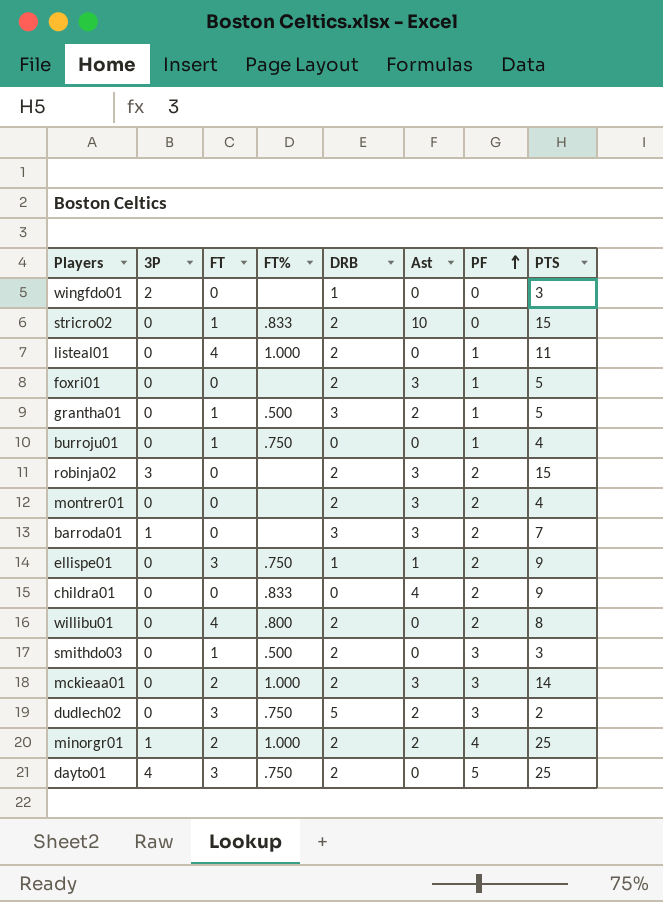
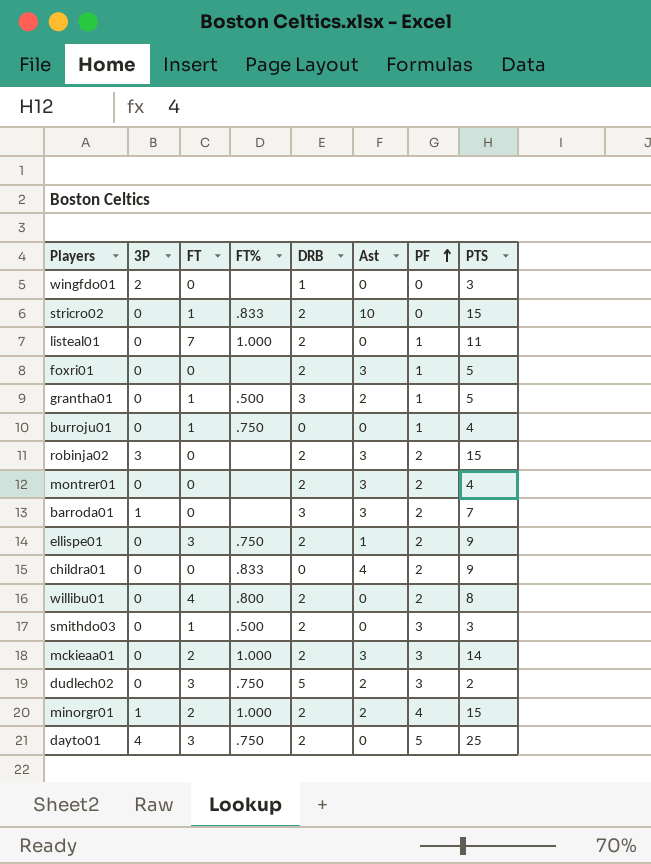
listeal01 | FT: 4 -> 7
ellispe01 | DRB: 1 -> 2
minorgr01 | PTS: 25 -> 15

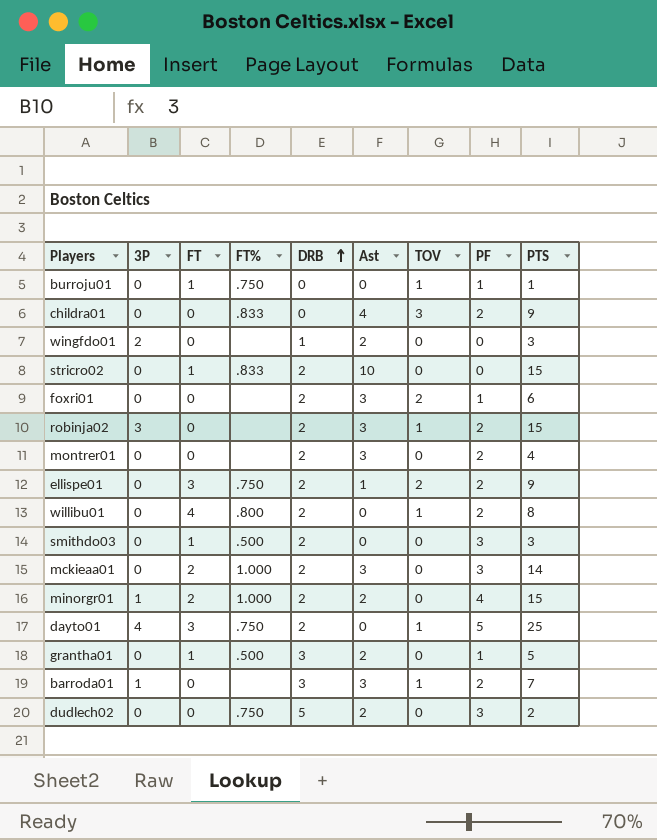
row order: PF ascending -> DRB ascending
column TOV | position: none -> 7
row listeal01: 0 | 7 | 1.000 | 2 | 0 | 1 | 11 -> none
burroju01 | PTS: 4 -> 1
wingfdo01 | Ast: 0 -> 2
foxri01 | PTS: 5 -> 6
dudlech02 | FT: 3 -> 0

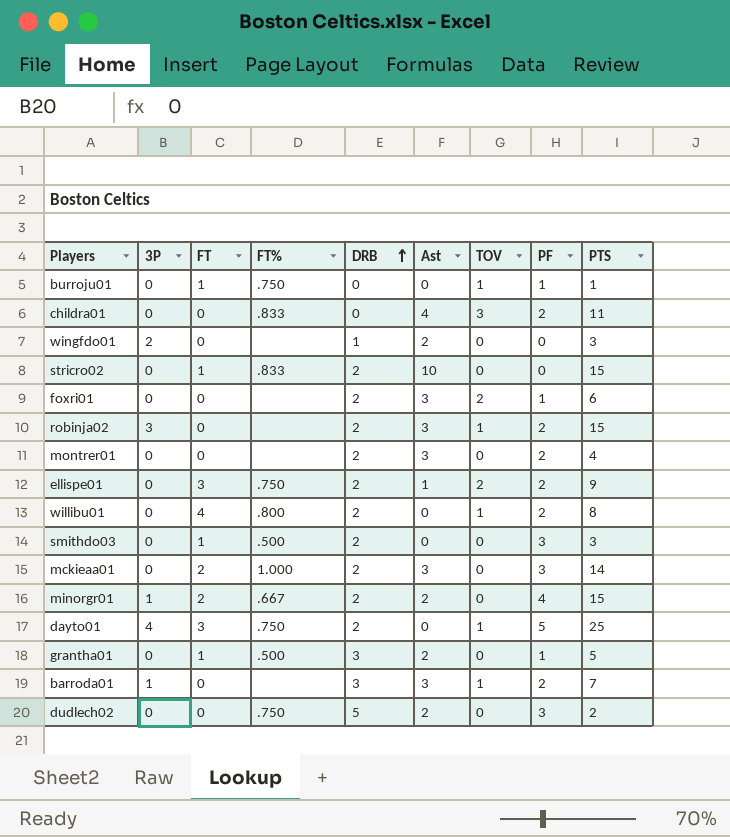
childra01 | PTS: 9 -> 11
minorgr01 | FT%: 1.000 -> .667

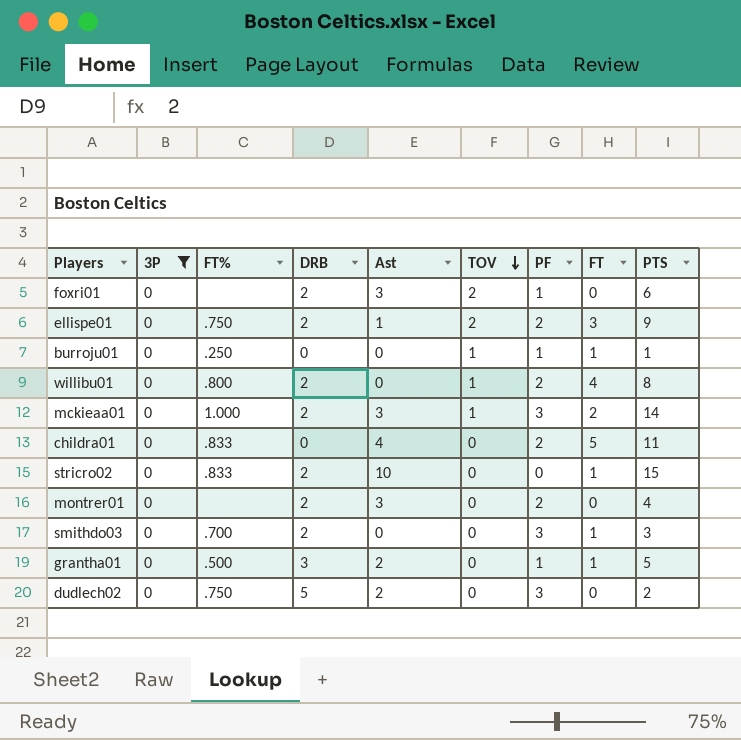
filter: none -> 3P = 0
row order: DRB ascending -> TOV descending
column FT | position: 3 -> 8
burroju01 | FT%: .750 -> .250
mckieaa01 | TOV: 0 -> 1
childra01 | TOV: 3 -> 0
childra01 | FT: 0 -> 5
smithdo03 | FT%: .500 -> .700

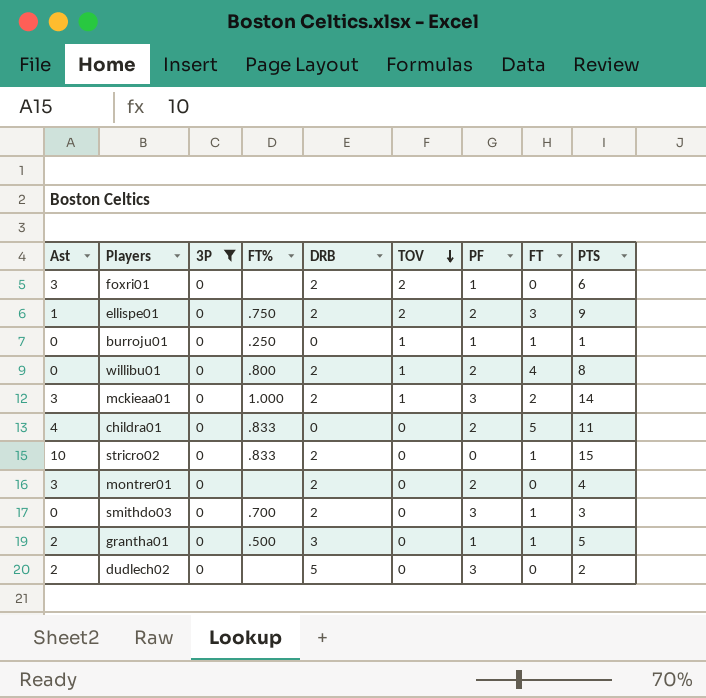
column Ast | position: 5 -> 1
dudlech02 | FT%: .750 -> none

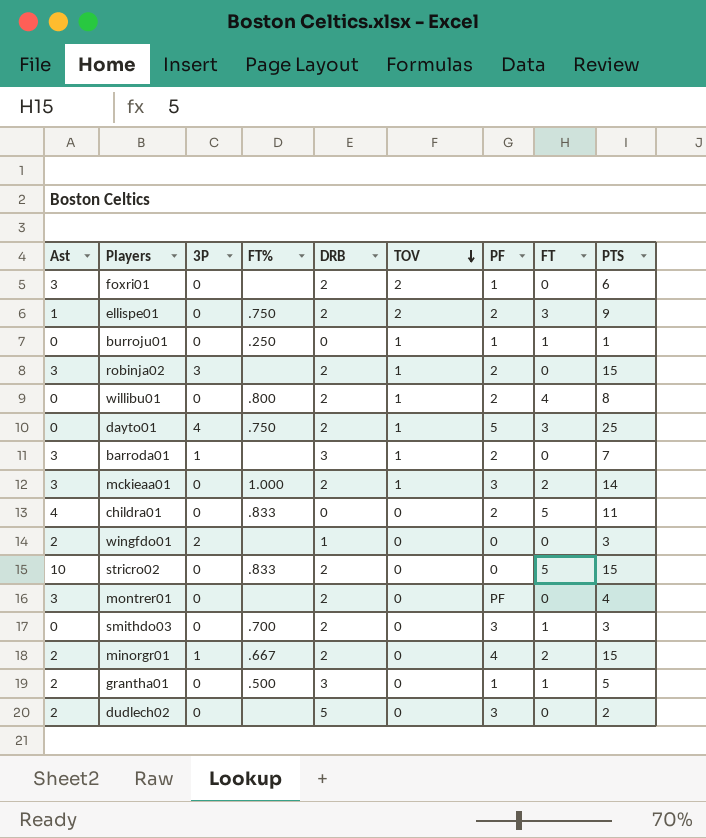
filter: 3P = 0 -> none
stricro02 | FT: 1 -> 5
montrer01 | PF: 2 -> PF

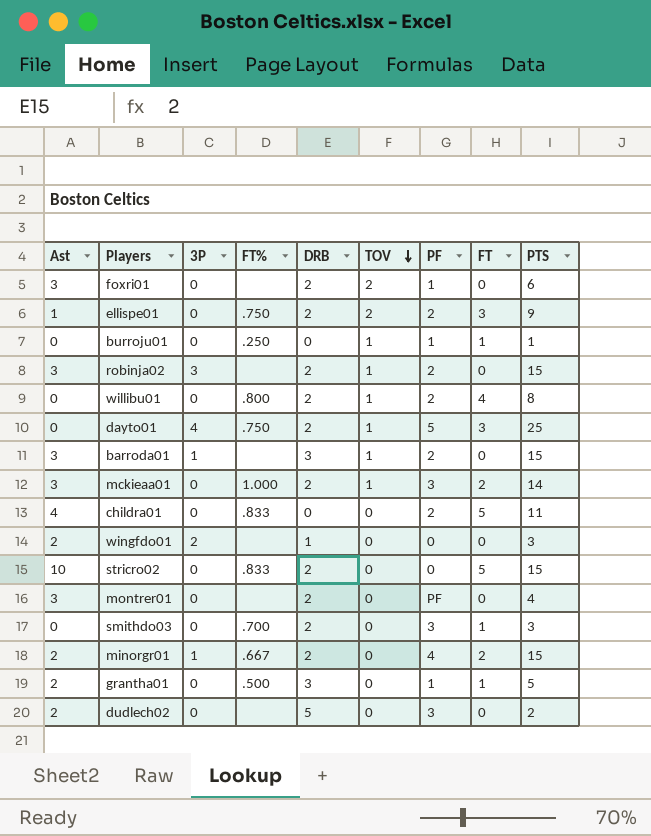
barroda01 | PTS: 7 -> 15

